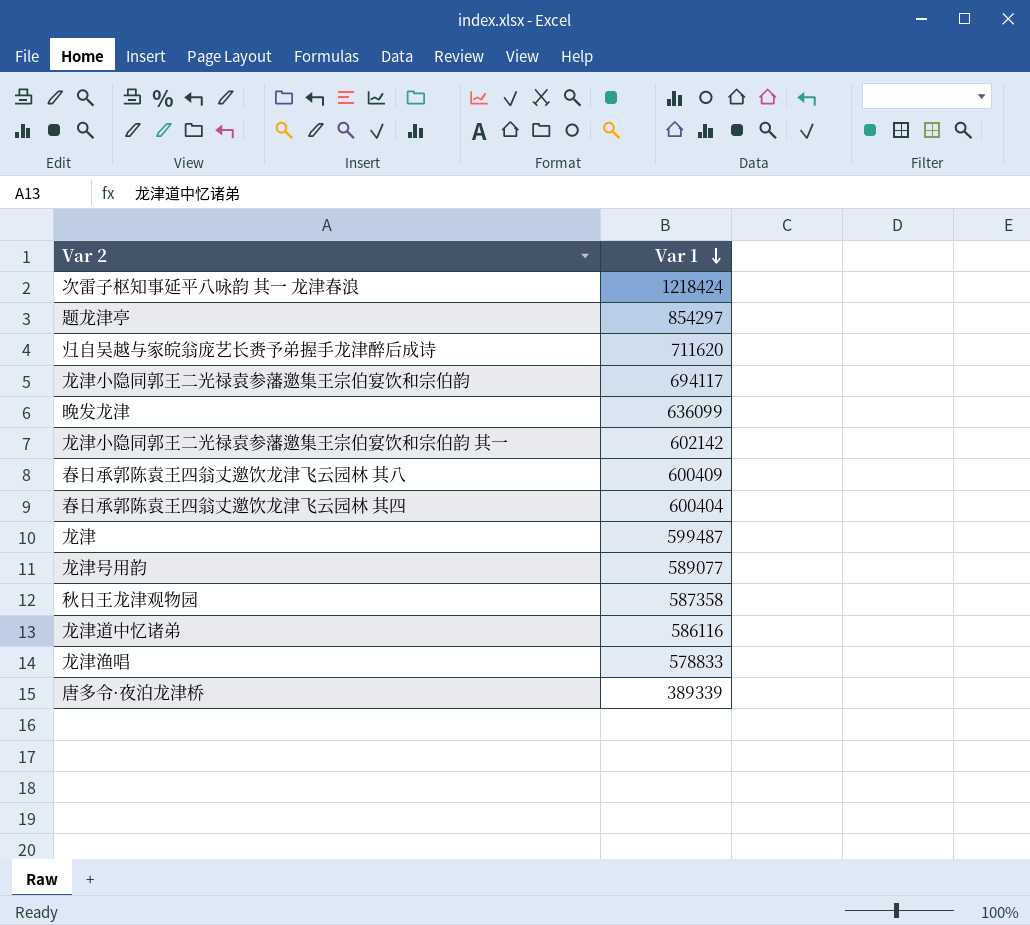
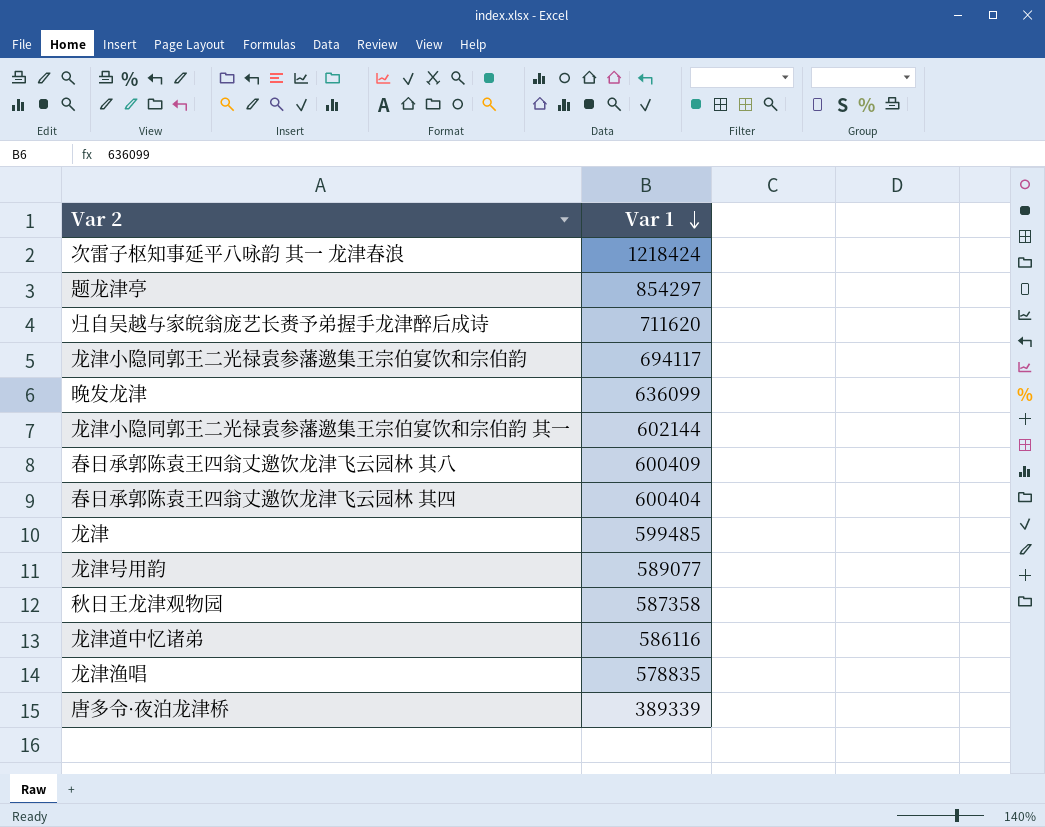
龙津小隐同郭王二光禄袁参藩邀集王宗伯宴饮和宗伯韵 其一 | Var 1: 602142 -> 602144
龙津 | Var 1: 599487 -> 599485
龙津渔唱 | Var 1: 578833 -> 578835

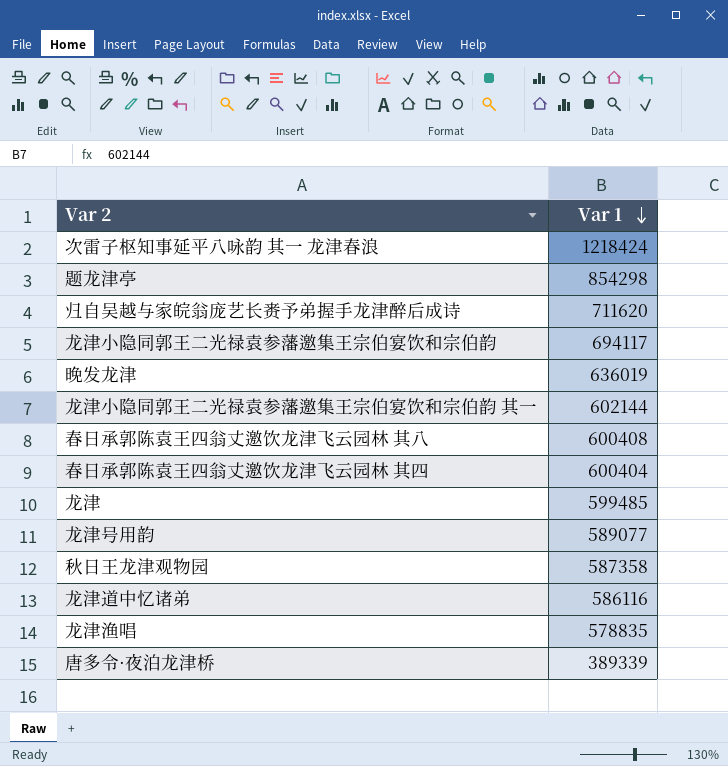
题龙津亭 | Var 1: 854297 -> 854298
晚发龙津 | Var 1: 636099 -> 636019
春日承郭陈袁王四翁丈邀饮龙津飞云园林 其八 | Var 1: 600409 -> 600408

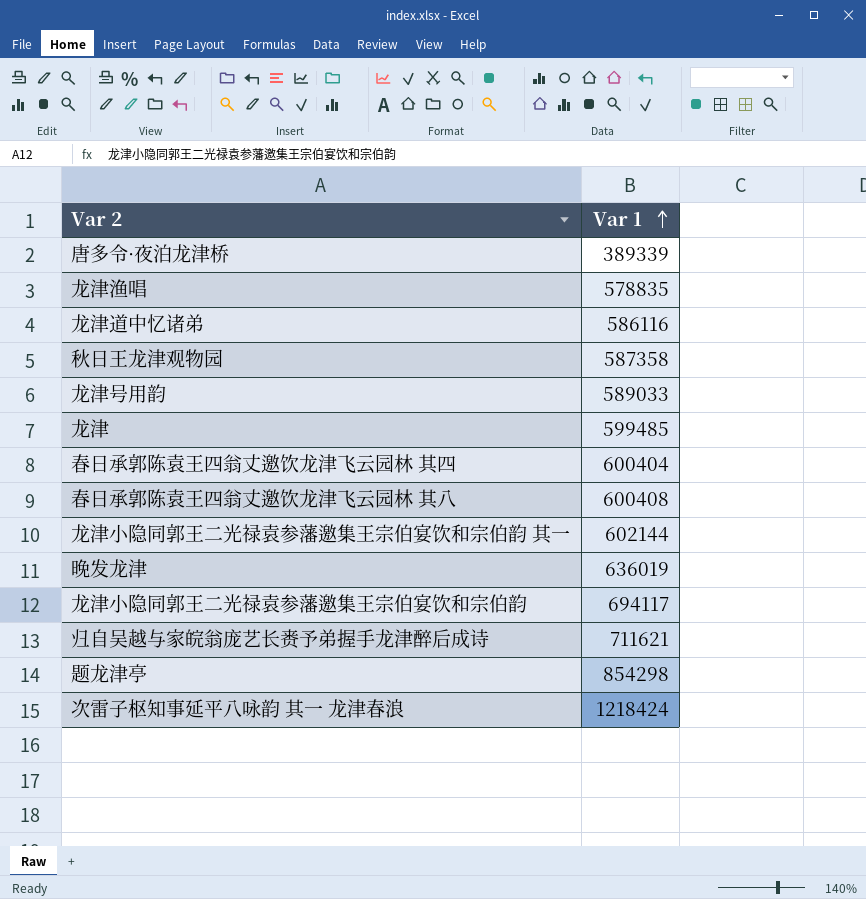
row order: Var 1 descending -> Var 1 ascending
龙津号用韵 | Var 1: 589077 -> 589033
归自吴越与家皖翁庞艺长赉予弟握手龙津醉后成诗 | Var 1: 711620 -> 711621

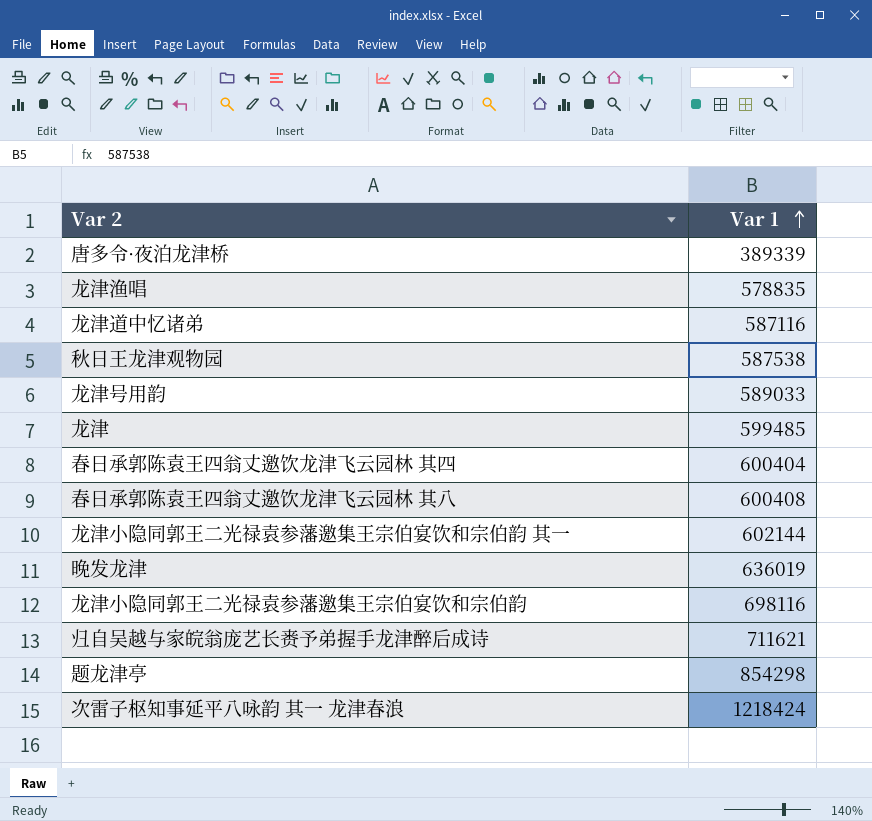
龙津道中忆诸弟 | Var 1: 586116 -> 587116
秋日王龙津观物园 | Var 1: 587358 -> 587538
龙津小隐同郭王二光禄袁参藩邀集王宗伯宴饮和宗伯韵 | Var 1: 694117 -> 698116

